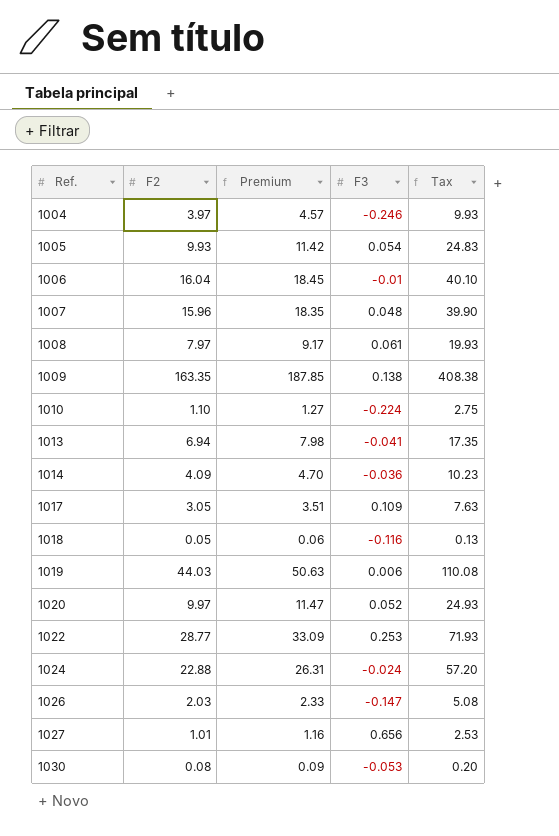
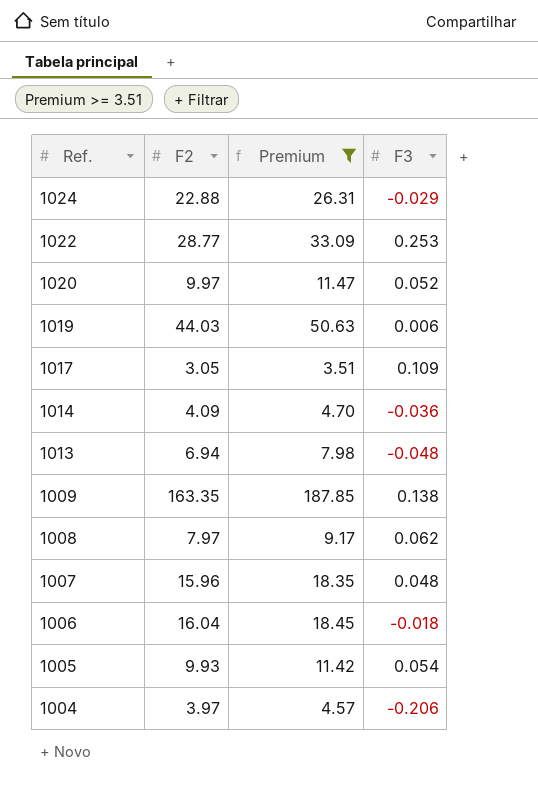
filter: none -> Premium >= 3.51
row order: Ref. ascending -> Ref. descending
column Tax | formula: [F2] * 2.5 -> none
1024 | F3: -0.024 -> -0.029
1013 | F3: -0.041 -> -0.048
1008 | F3: 0.061 -> 0.062
1006 | F3: -0.01 -> -0.018
1004 | F3: -0.246 -> -0.206

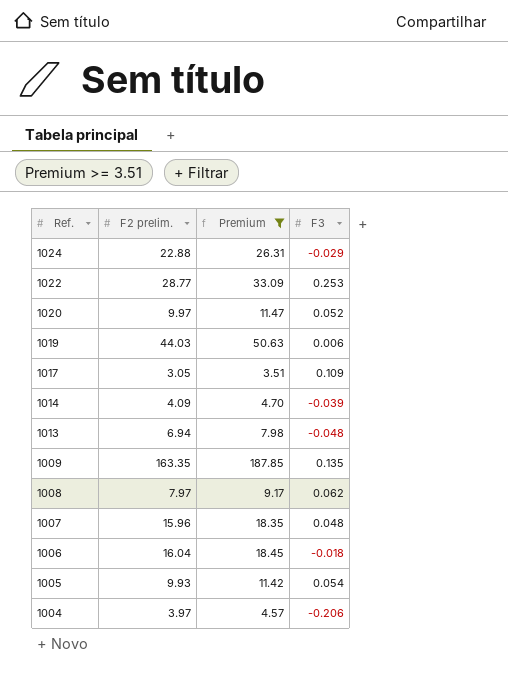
column name: F2 -> F2 prelim.
1014 | F3: -0.036 -> -0.039
1009 | F3: 0.138 -> 0.135

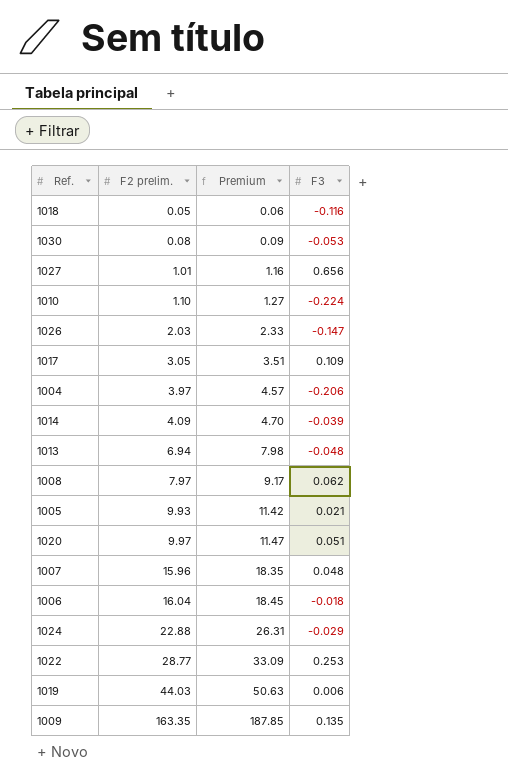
filter: Premium >= 3.51 -> none
row order: Ref. descending -> F2 prelim. ascending
1005 | F3: 0.054 -> 0.021
1020 | F3: 0.052 -> 0.051

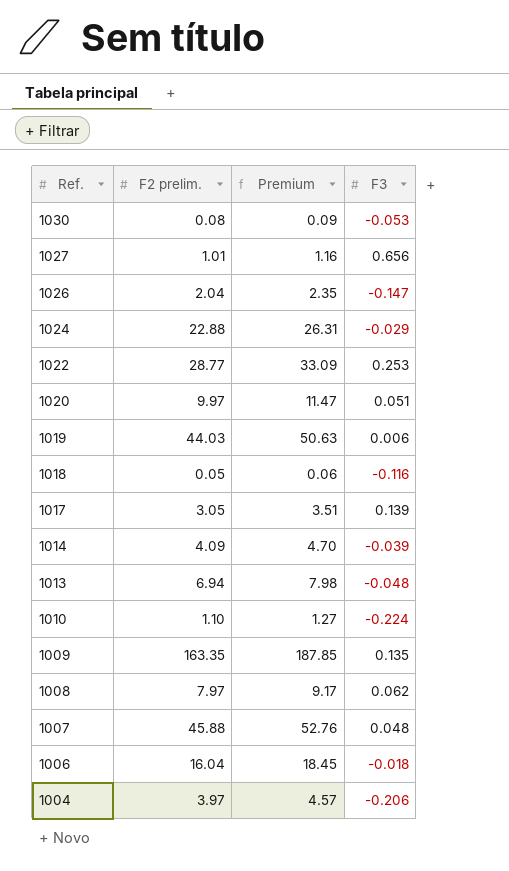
row order: F2 prelim. ascending -> Ref. descending
row 1005: 9.93 | 11.42 | 0.021 -> none
1026 | F2 prelim.: 2.03 -> 2.04
1026 | Premium: 2.33 -> 2.35
1017 | F3: 0.109 -> 0.139
1007 | F2 prelim.: 15.96 -> 45.88
1007 | Premium: 18.35 -> 52.76

